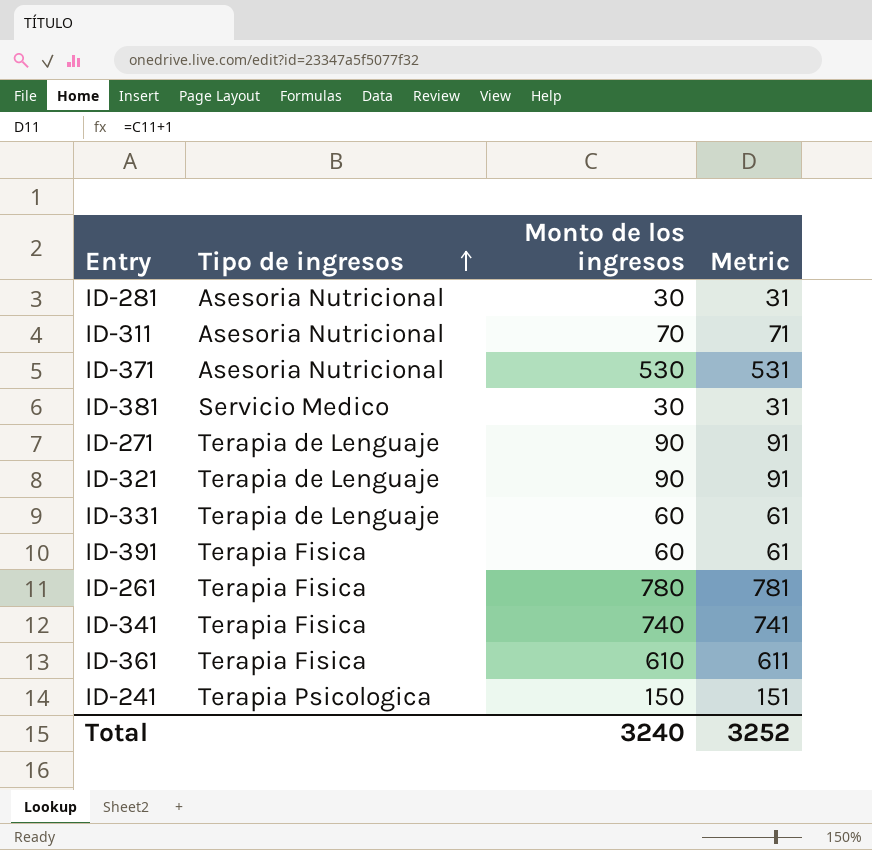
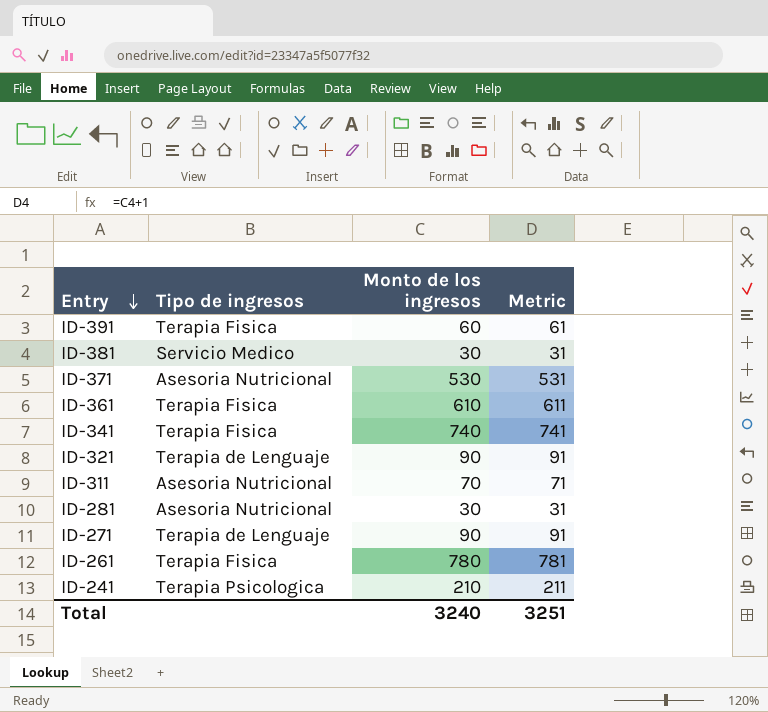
row order: Tipo de ingresos ascending -> Entry descending
row ID-331: Terapia de Lenguaje | 60 | 61 -> none
ID-241 | Monto de los ingresos: 150 -> 210
ID-241 | Metric: 151 -> 211
Total | Metric: 3252 -> 3251

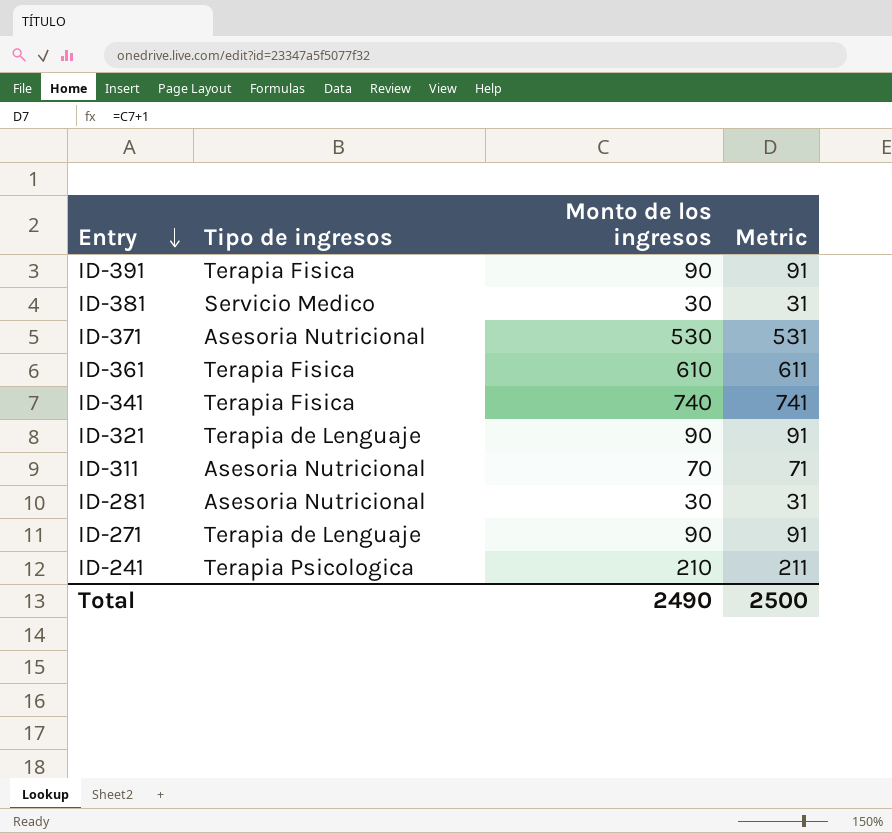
row ID-261: Terapia Fisica | 780 | 781 -> none
ID-391 | Monto de los ingresos: 60 -> 90
ID-391 | Metric: 61 -> 91
Total | Monto de los ingresos: 3240 -> 2490
Total | Metric: 3251 -> 2500

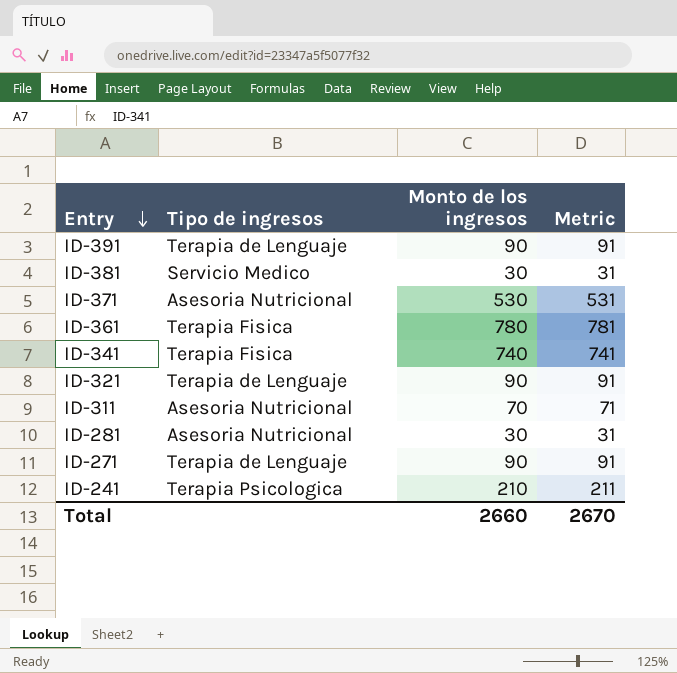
ID-391 | Tipo de ingresos: Terapia Fisica -> Terapia de Lenguaje
ID-361 | Monto de los ingresos: 610 -> 780
ID-361 | Metric: 611 -> 781
Total | Monto de los ingresos: 2490 -> 2660
Total | Metric: 2500 -> 2670

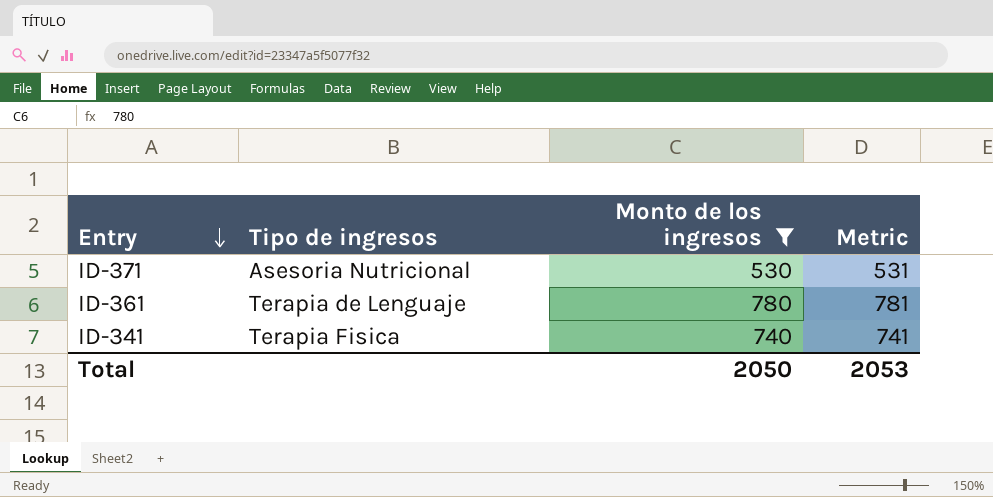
filter: none -> Monto de los ingresos >= 530
ID-361 | Tipo de ingresos: Terapia Fisica -> Terapia de Lenguaje
Total | Monto de los ingresos: 2660 -> 2050
Total | Metric: 2670 -> 2053

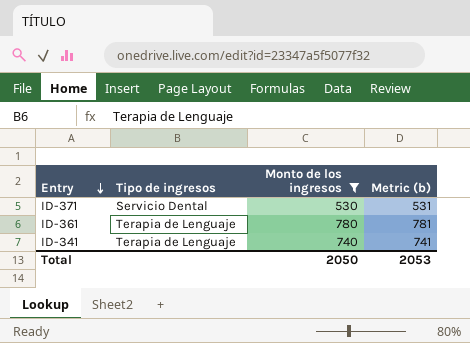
column name: Metric -> Metric (b)
ID-371 | Tipo de ingresos: Asesoria Nutricional -> Servicio Dental
ID-341 | Tipo de ingresos: Terapia Fisica -> Terapia de Lenguaje

